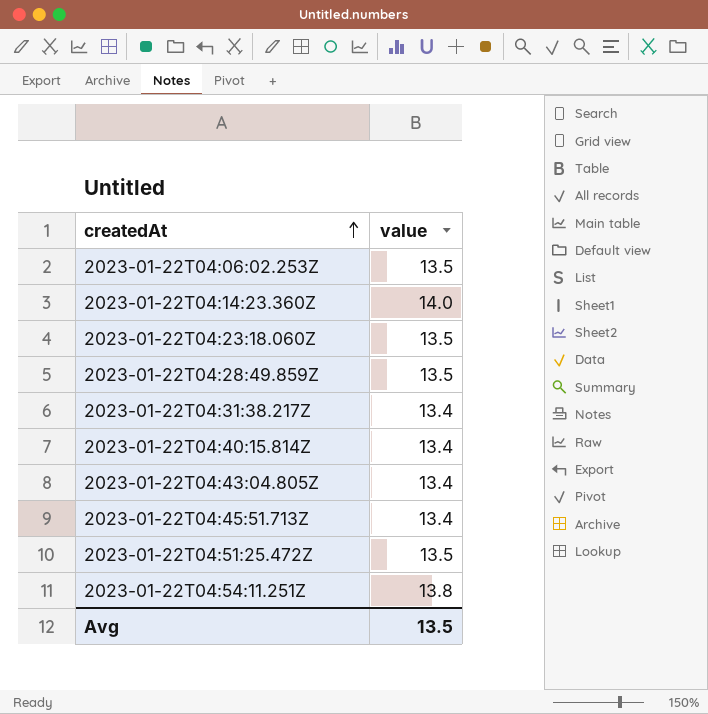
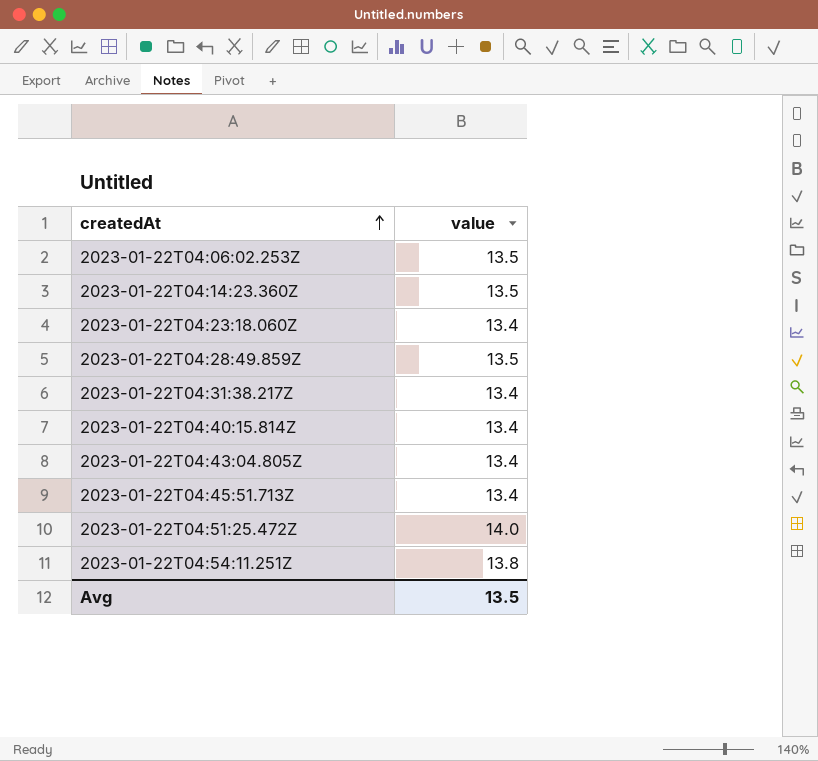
2023-01-22T04:14:23.360Z | value: 14.0 -> 13.5
2023-01-22T04:23:18.060Z | value: 13.5 -> 13.4
2023-01-22T04:51:25.472Z | value: 13.5 -> 14.0

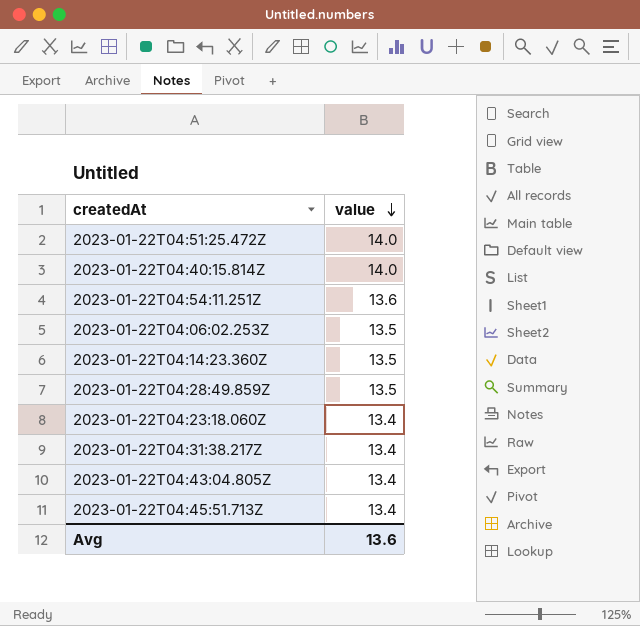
row order: createdAt ascending -> value descending
2023-01-22T04:40:15.814Z | value: 13.4 -> 14.0
2023-01-22T04:54:11.251Z | value: 13.8 -> 13.6
Avg | value: 13.5 -> 13.6

